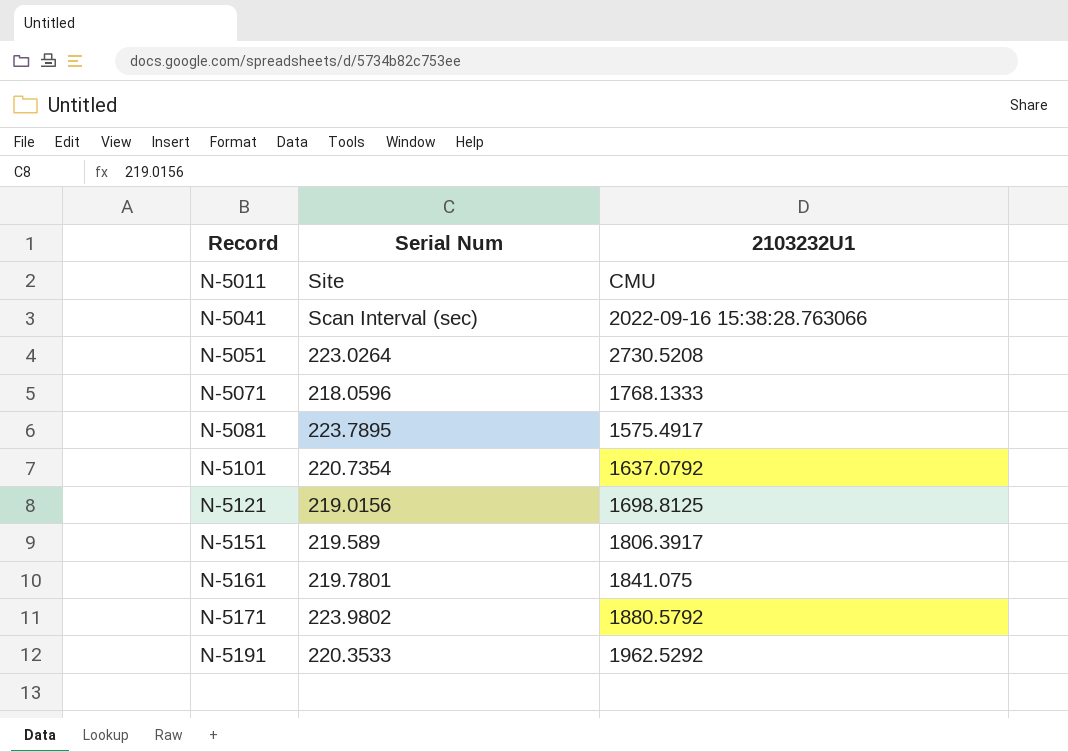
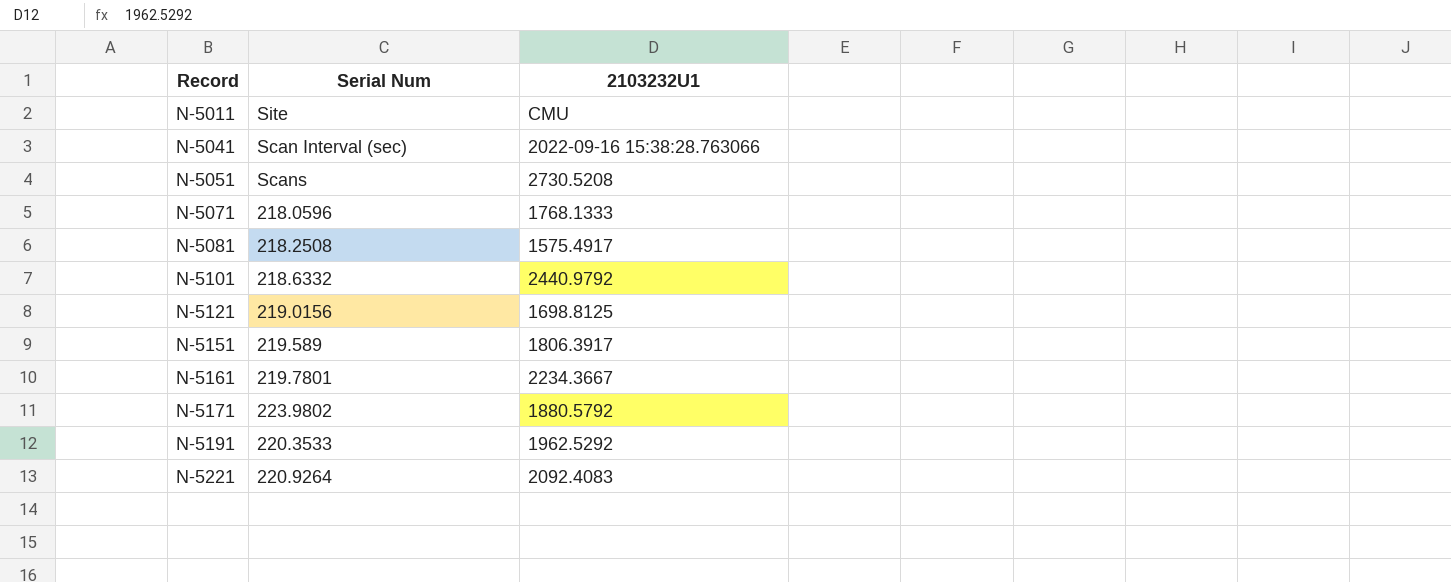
N-5051 | Serial Num: 223.0264 -> Scans
N-5081 | Serial Num: 223.7895 -> 218.2508
N-5101 | Serial Num: 220.7354 -> 218.6332
N-5101 | 2103232U1: 1637.0792 -> 2440.9792
N-5161 | 2103232U1: 1841.075 -> 2234.3667
row N-5221: none -> 220.9264 | 2092.4083

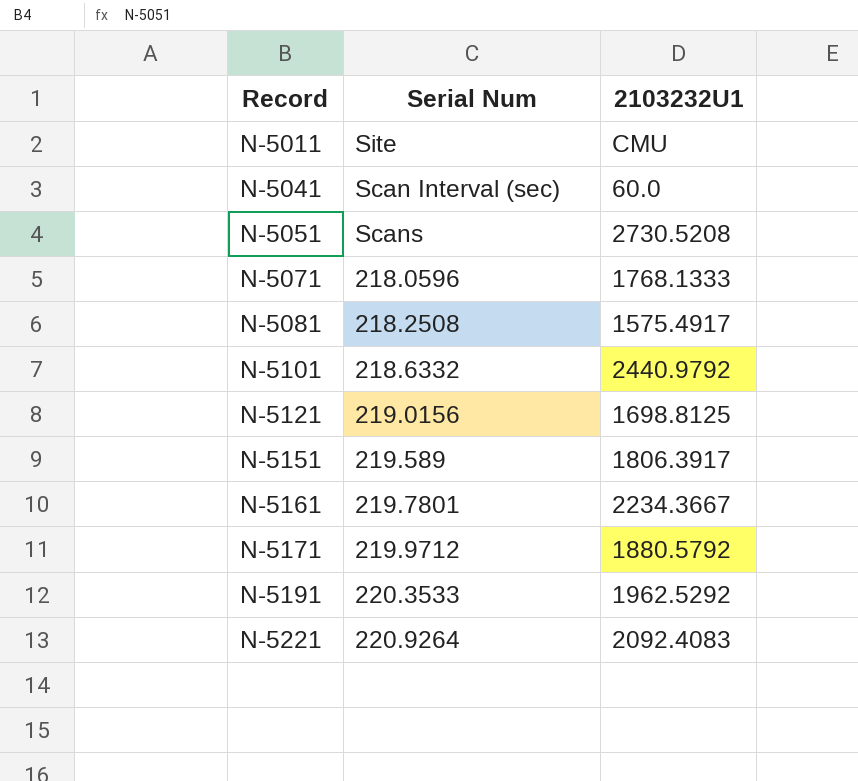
N-5041 | 2103232U1: 2022-09-16 15:38:28.763066 -> 60.0
N-5171 | Serial Num: 223.9802 -> 219.9712

